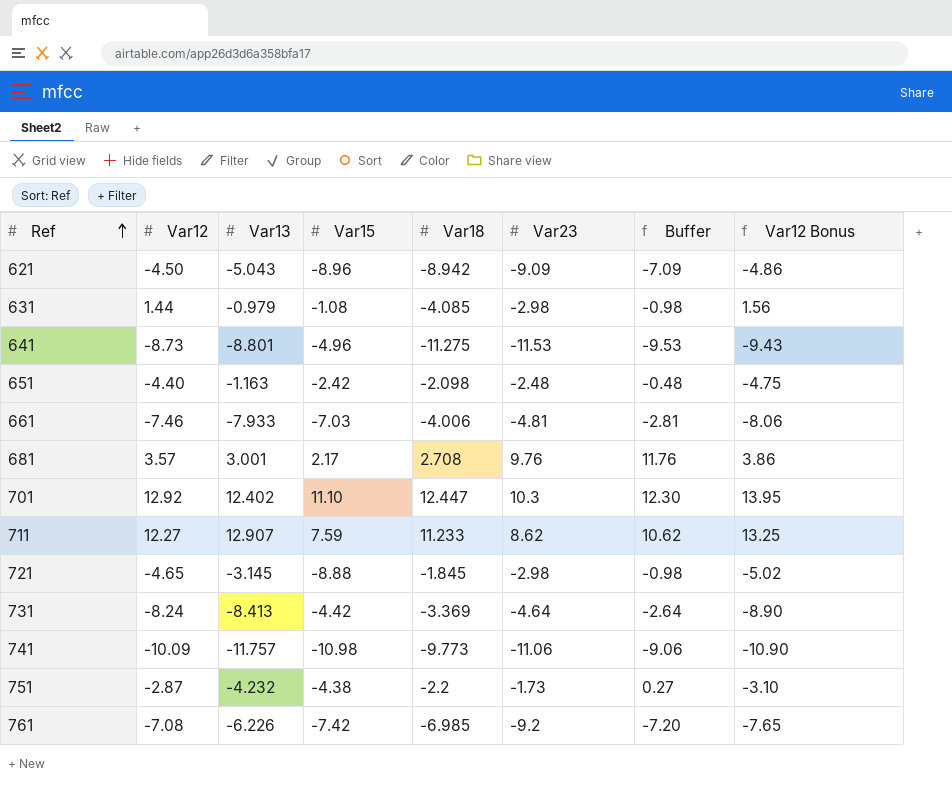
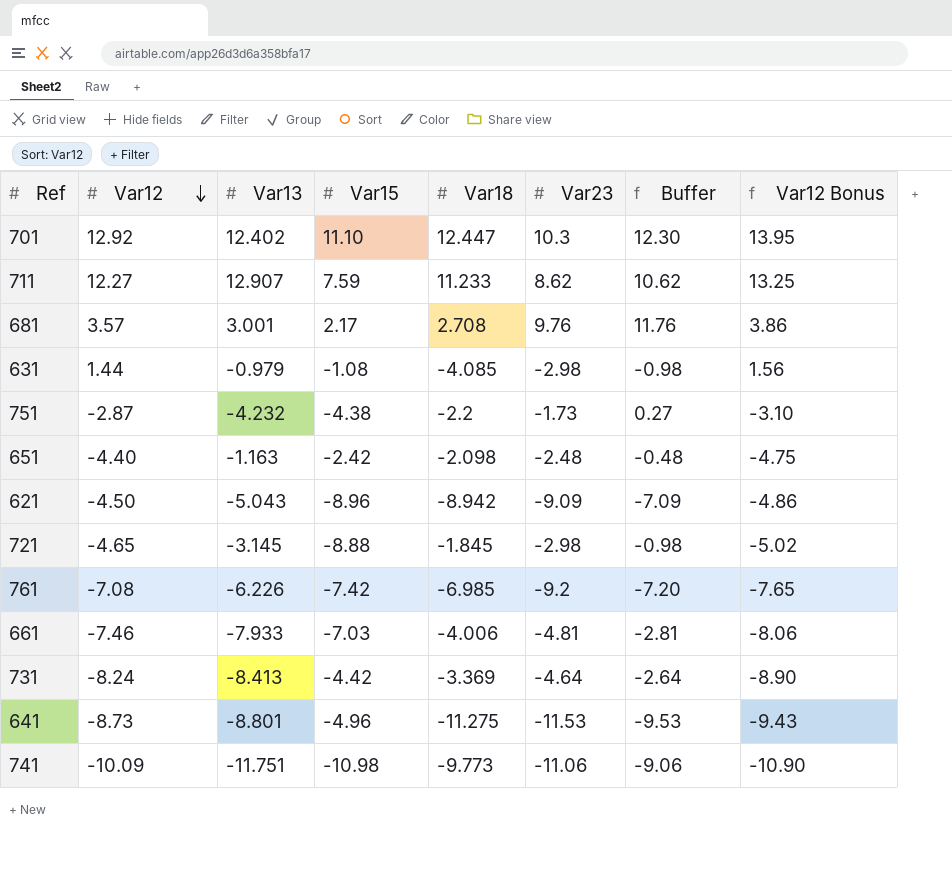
row order: Ref ascending -> Var12 descending
741 | Var13: -11.757 -> -11.751

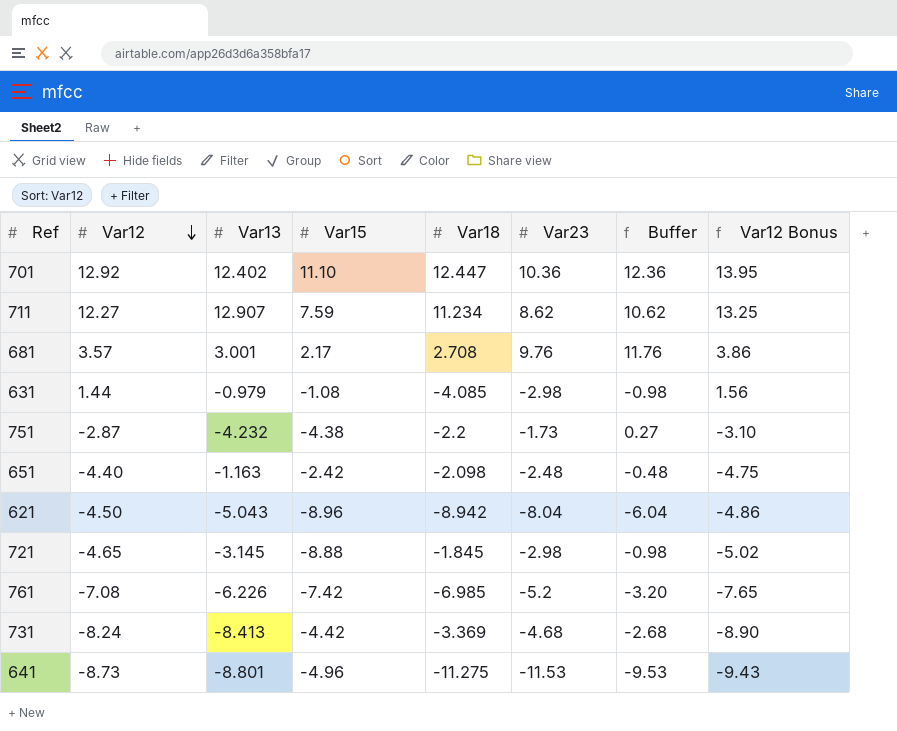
row 661: -7.46 | -7.933 | -7.03 | -4.006 | -4.81 | -2.81 | -8.06 -> none
row 741: -10.09 | -11.751 | -10.98 | -9.773 | -11.06 | -9.06 | -10.90 -> none
701 | Var23: 10.3 -> 10.36
701 | Buffer: 12.30 -> 12.36
711 | Var18: 11.233 -> 11.234
621 | Var23: -9.09 -> -8.04
621 | Buffer: -7.09 -> -6.04
761 | Var23: -9.2 -> -5.2
761 | Buffer: -7.20 -> -3.20
731 | Var23: -4.64 -> -4.68
731 | Buffer: -2.64 -> -2.68

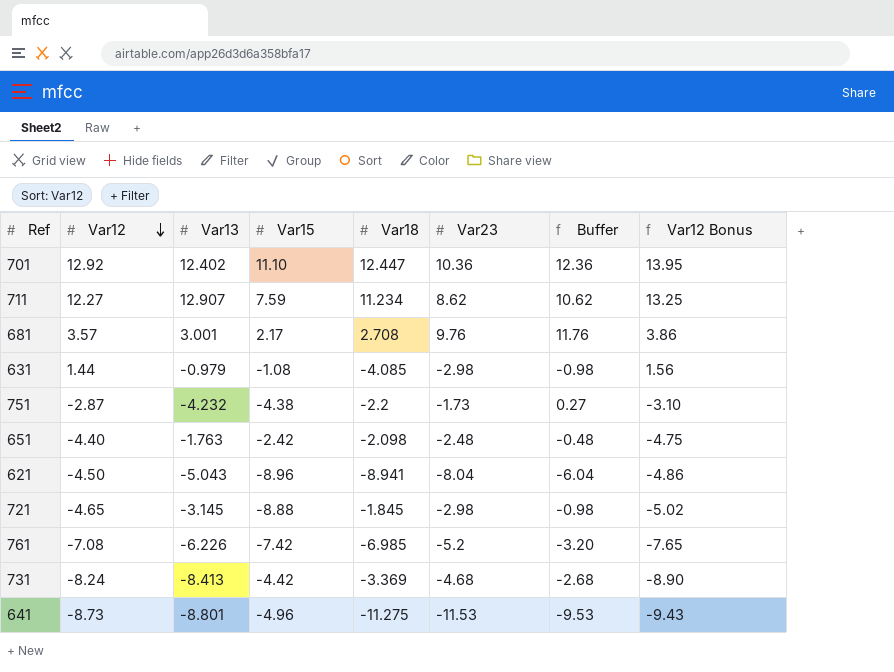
651 | Var13: -1.163 -> -1.763
621 | Var18: -8.942 -> -8.941

